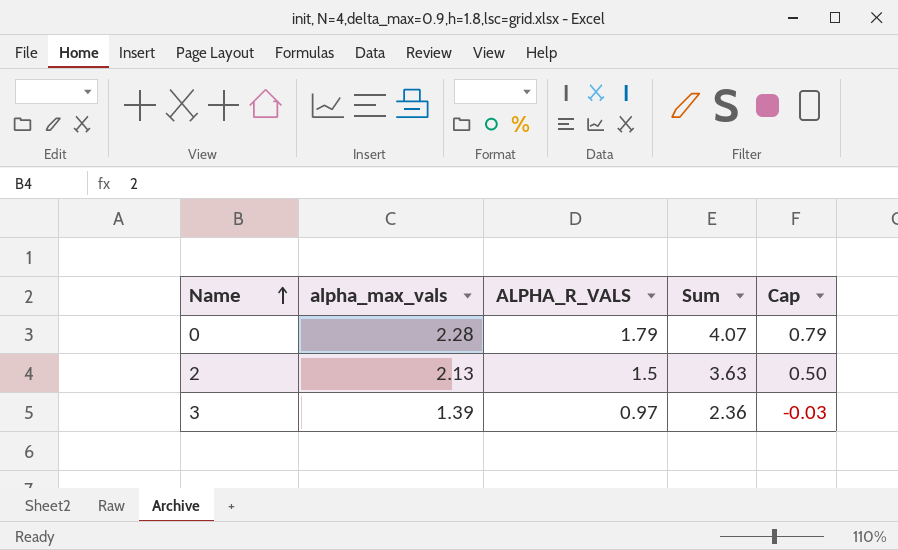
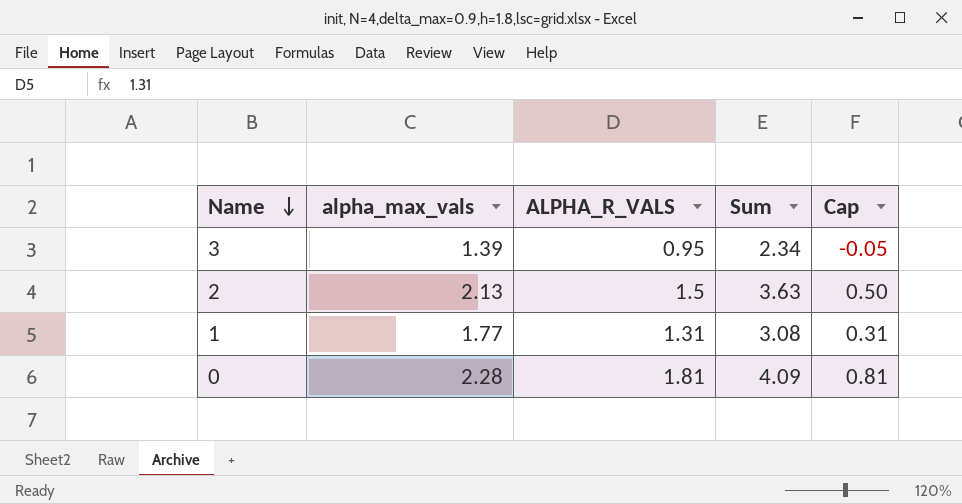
row order: Name ascending -> Name descending
3 | ALPHA_R_VALS: 0.97 -> 0.95
3 | Sum: 2.36 -> 2.34
3 | Cap: -0.03 -> -0.05
row 1: none -> 1.77 | 1.31 | 3.08 | 0.31
0 | ALPHA_R_VALS: 1.79 -> 1.81
0 | Sum: 4.07 -> 4.09
0 | Cap: 0.79 -> 0.81

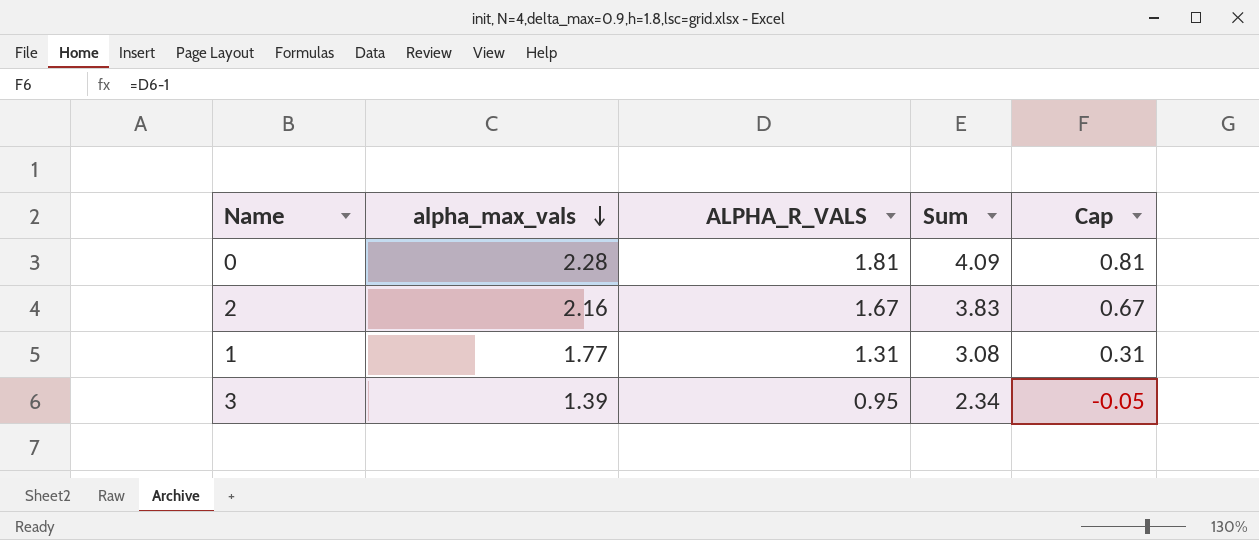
row order: Name descending -> alpha_max_vals descending
2 | alpha_max_vals: 2.13 -> 2.16
2 | ALPHA_R_VALS: 1.5 -> 1.67
2 | Sum: 3.63 -> 3.83
2 | Cap: 0.50 -> 0.67

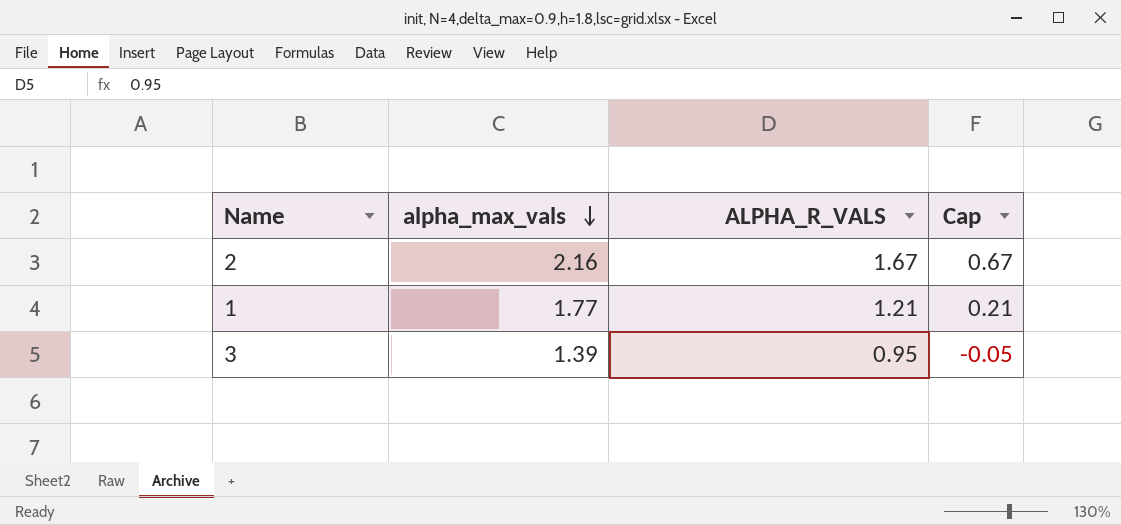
column Sum | formula: [alpha_max_vals] + [ALPHA_R_VALS] -> none
row 0: 2.28 | 1.81 | 4.09 | 0.81 -> none
1 | ALPHA_R_VALS: 1.31 -> 1.21
1 | Cap: 0.31 -> 0.21

